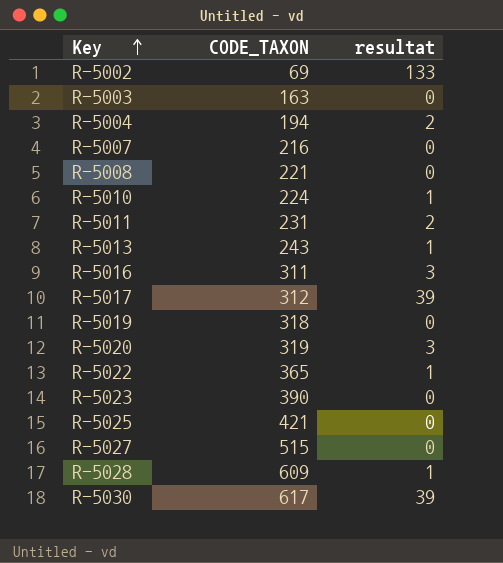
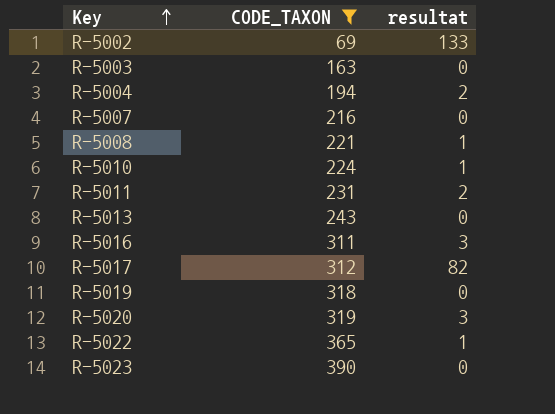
filter: none -> CODE_TAXON <= 390
R-5008 | resultat: 0 -> 1
R-5013 | resultat: 1 -> 0
R-5017 | resultat: 39 -> 82

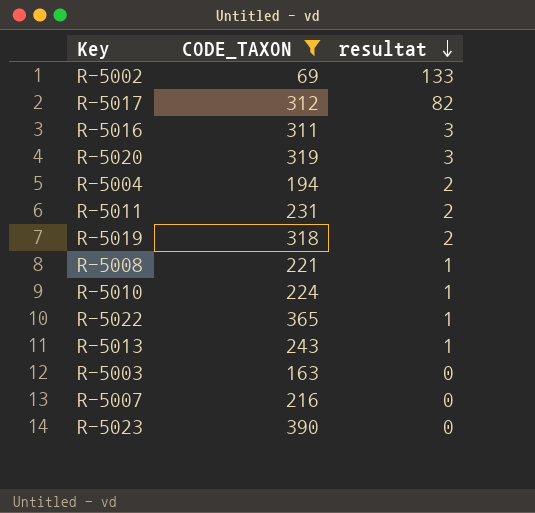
row order: Key ascending -> resultat descending
R-5019 | resultat: 0 -> 2
R-5013 | resultat: 0 -> 1

